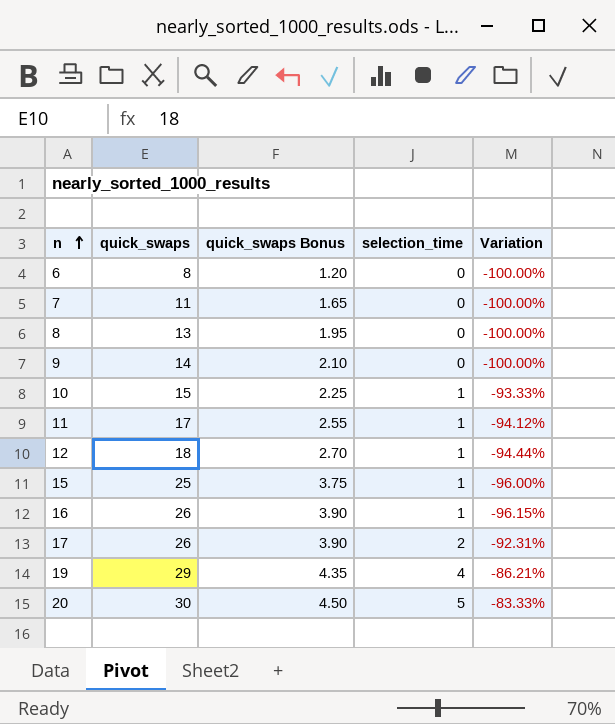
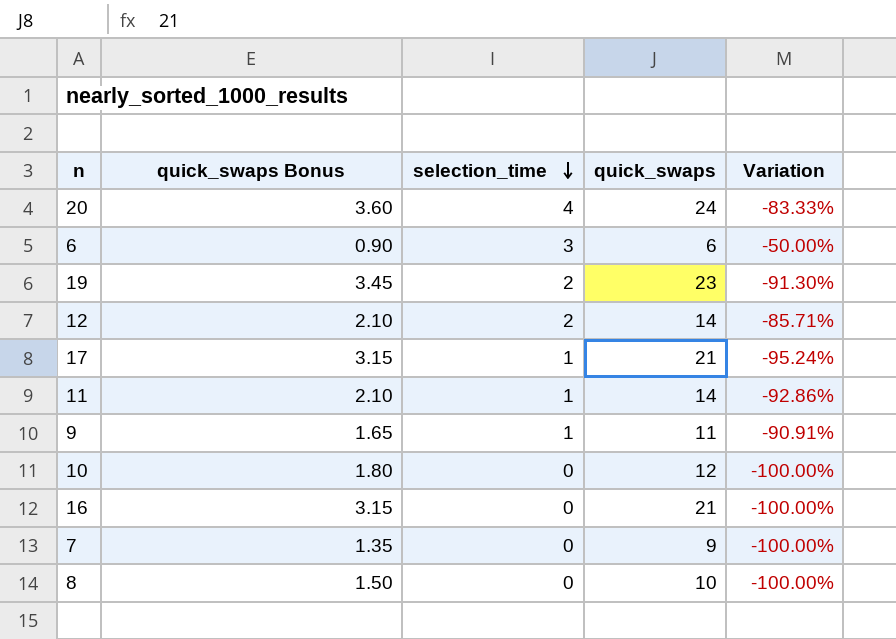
row order: n ascending -> selection_time descending
column quick_swaps | position: 2 -> 4
row 15: 25 | 3.75 | 1 | -96.00% -> none
20 | quick_swaps Bonus: 4.50 -> 3.60
20 | selection_time: 5 -> 4
20 | quick_swaps: 30 -> 24
6 | quick_swaps Bonus: 1.20 -> 0.90
6 | selection_time: 0 -> 3
6 | quick_swaps: 8 -> 6
6 | Variation: -100.00% -> -50.00%
19 | quick_swaps Bonus: 4.35 -> 3.45
19 | selection_time: 4 -> 2
19 | quick_swaps: 29 -> 23
19 | Variation: -86.21% -> -91.30%
12 | quick_swaps Bonus: 2.70 -> 2.10
12 | selection_time: 1 -> 2
12 | quick_swaps: 18 -> 14
12 | Variation: -94.44% -> -85.71%
17 | quick_swaps Bonus: 3.90 -> 3.15
17 | selection_time: 2 -> 1
17 | quick_swaps: 26 -> 21
17 | Variation: -92.31% -> -95.24%
11 | quick_swaps Bonus: 2.55 -> 2.10
11 | quick_swaps: 17 -> 14
11 | Variation: -94.12% -> -92.86%
9 | quick_swaps Bonus: 2.10 -> 1.65
9 | selection_time: 0 -> 1
9 | quick_swaps: 14 -> 11
9 | Variation: -100.00% -> -90.91%
10 | quick_swaps Bonus: 2.25 -> 1.80
10 | selection_time: 1 -> 0
10 | quick_swaps: 15 -> 12
10 | Variation: -93.33% -> -100.00%
16 | quick_swaps Bonus: 3.90 -> 3.15
16 | selection_time: 1 -> 0
16 | quick_swaps: 26 -> 21
16 | Variation: -96.15% -> -100.00%
7 | quick_swaps Bonus: 1.65 -> 1.35
7 | quick_swaps: 11 -> 9
8 | quick_swaps Bonus: 1.95 -> 1.50
8 | quick_swaps: 13 -> 10

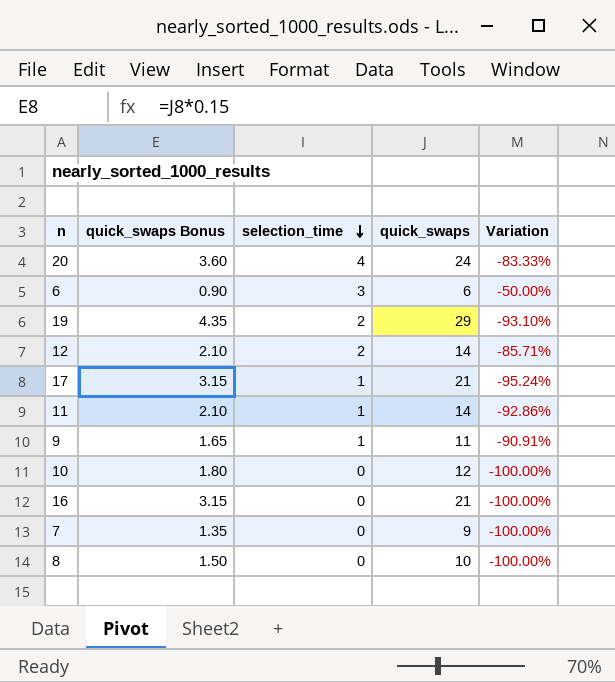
19 | quick_swaps Bonus: 3.45 -> 4.35
19 | quick_swaps: 23 -> 29
19 | Variation: -91.30% -> -93.10%

